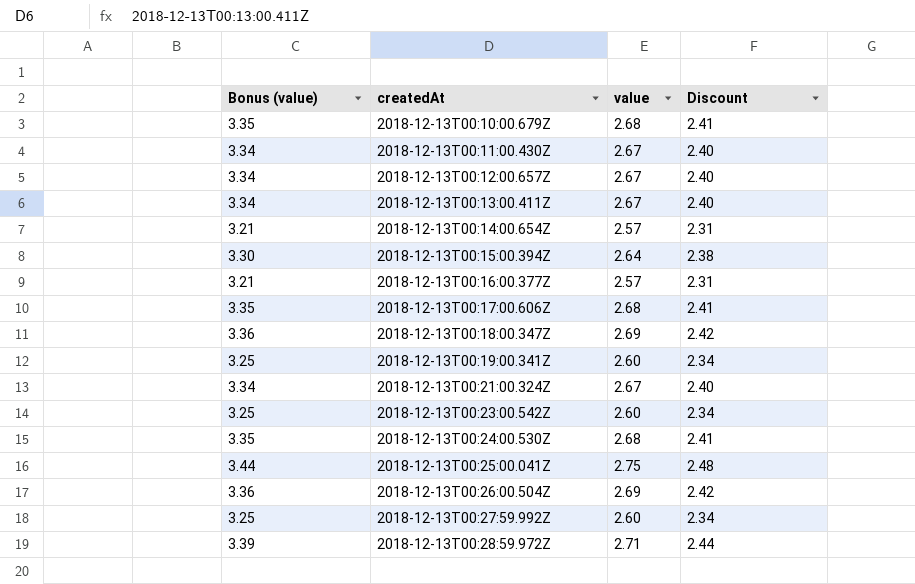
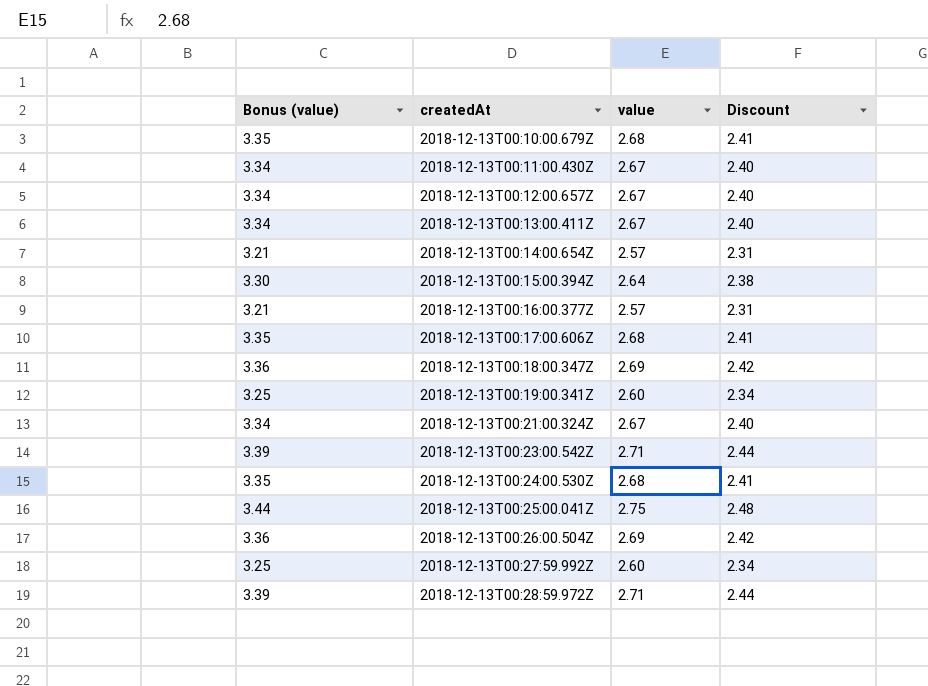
2018-12-13T00:23:00.542Z | Bonus (value): 3.25 -> 3.39
2018-12-13T00:23:00.542Z | value: 2.60 -> 2.71
2018-12-13T00:23:00.542Z | Discount: 2.34 -> 2.44

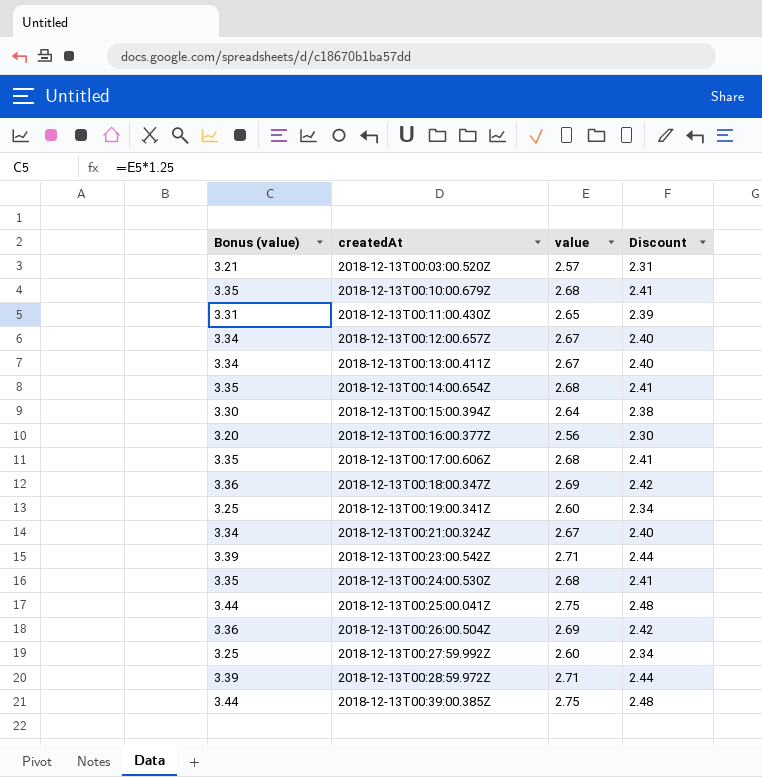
row 2018-12-13T00:03:00.520Z: none -> 3.21 | 2.57 | 2.31
2018-12-13T00:11:00.430Z | Bonus (value): 3.34 -> 3.31
2018-12-13T00:11:00.430Z | value: 2.67 -> 2.65
2018-12-13T00:11:00.430Z | Discount: 2.40 -> 2.39
2018-12-13T00:14:00.654Z | Bonus (value): 3.21 -> 3.35
2018-12-13T00:14:00.654Z | value: 2.57 -> 2.68
2018-12-13T00:14:00.654Z | Discount: 2.31 -> 2.41
2018-12-13T00:16:00.377Z | Bonus (value): 3.21 -> 3.20
2018-12-13T00:16:00.377Z | value: 2.57 -> 2.56
2018-12-13T00:16:00.377Z | Discount: 2.31 -> 2.30
row 2018-12-13T00:39:00.385Z: none -> 3.44 | 2.75 | 2.48

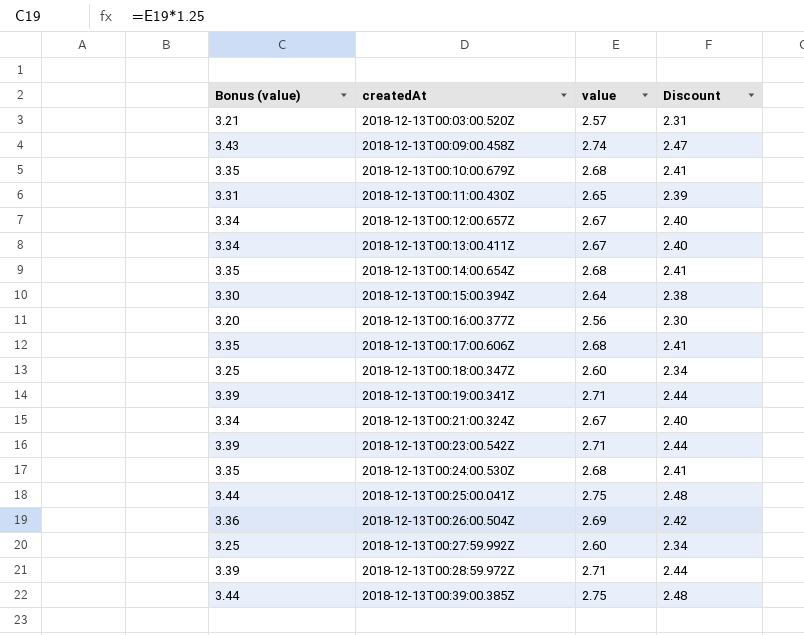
row 2018-12-13T00:09:00.458Z: none -> 3.43 | 2.74 | 2.47
2018-12-13T00:18:00.347Z | Bonus (value): 3.36 -> 3.25
2018-12-13T00:18:00.347Z | value: 2.69 -> 2.60
2018-12-13T00:18:00.347Z | Discount: 2.42 -> 2.34
2018-12-13T00:19:00.341Z | Bonus (value): 3.25 -> 3.39
2018-12-13T00:19:00.341Z | value: 2.60 -> 2.71
2018-12-13T00:19:00.341Z | Discount: 2.34 -> 2.44

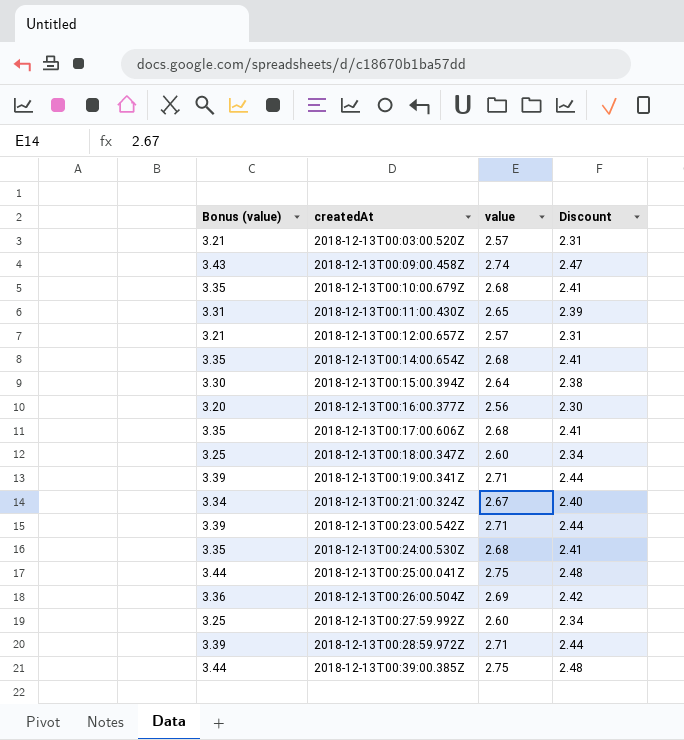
row 2018-12-13T00:13:00.411Z: 3.34 | 2.67 | 2.40 -> none
2018-12-13T00:12:00.657Z | Bonus (value): 3.34 -> 3.21
2018-12-13T00:12:00.657Z | value: 2.67 -> 2.57
2018-12-13T00:12:00.657Z | Discount: 2.40 -> 2.31

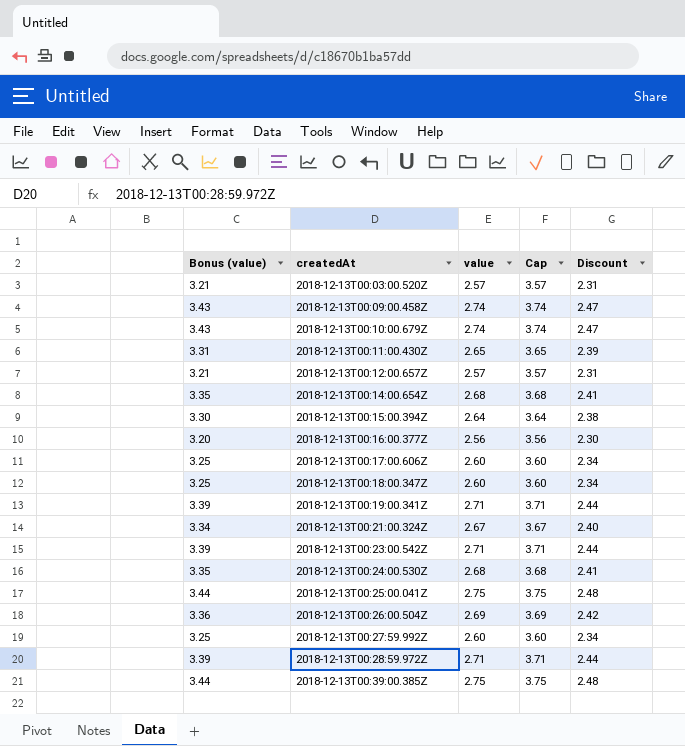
column Cap | formula: none -> [value] + 1
2018-12-13T00:10:00.679Z | Bonus (value): 3.35 -> 3.43
2018-12-13T00:10:00.679Z | value: 2.68 -> 2.74
2018-12-13T00:10:00.679Z | Discount: 2.41 -> 2.47
2018-12-13T00:17:00.606Z | Bonus (value): 3.35 -> 3.25
2018-12-13T00:17:00.606Z | value: 2.68 -> 2.60
2018-12-13T00:17:00.606Z | Discount: 2.41 -> 2.34

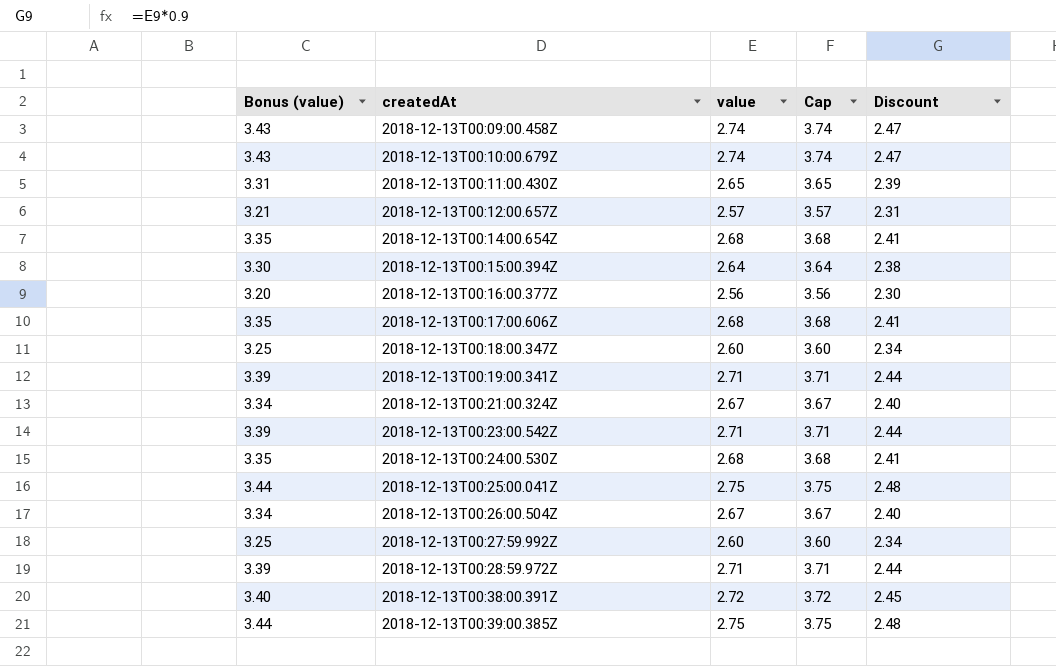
row 2018-12-13T00:03:00.520Z: 3.21 | 2.57 | 3.57 | 2.31 -> none
2018-12-13T00:17:00.606Z | Bonus (value): 3.25 -> 3.35
2018-12-13T00:17:00.606Z | value: 2.60 -> 2.68
2018-12-13T00:17:00.606Z | Cap: 3.60 -> 3.68
2018-12-13T00:17:00.606Z | Discount: 2.34 -> 2.41
2018-12-13T00:26:00.504Z | Bonus (value): 3.36 -> 3.34
2018-12-13T00:26:00.504Z | value: 2.69 -> 2.67
2018-12-13T00:26:00.504Z | Cap: 3.69 -> 3.67
2018-12-13T00:26:00.504Z | Discount: 2.42 -> 2.40
row 2018-12-13T00:38:00.391Z: none -> 3.40 | 2.72 | 3.72 | 2.45

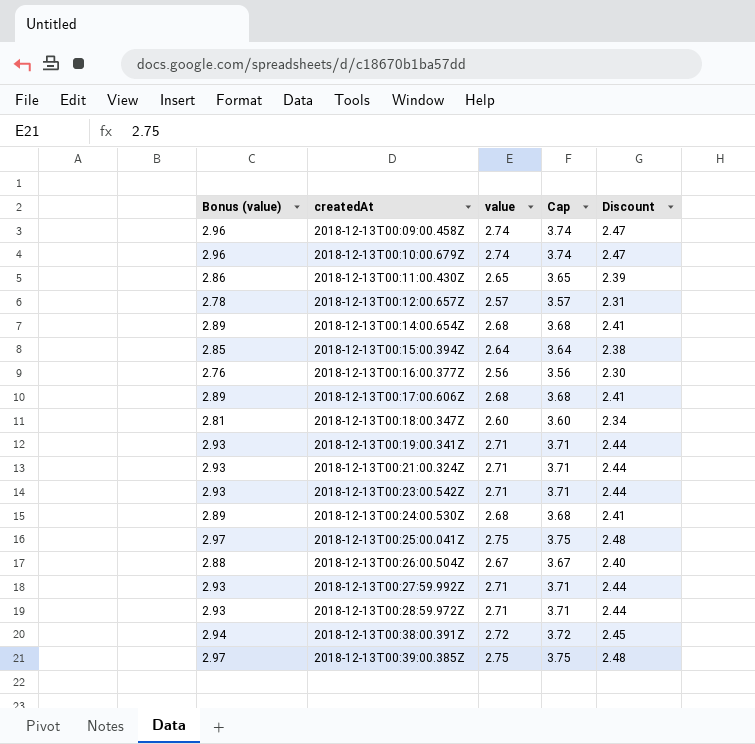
column Bonus (value) | formula: [value] * 1.25 -> [value] * 1.08
2018-12-13T00:21:00.324Z | value: 2.67 -> 2.71
2018-12-13T00:21:00.324Z | Cap: 3.67 -> 3.71
2018-12-13T00:21:00.324Z | Discount: 2.40 -> 2.44
2018-12-13T00:27:59.992Z | value: 2.60 -> 2.71
2018-12-13T00:27:59.992Z | Cap: 3.60 -> 3.71
2018-12-13T00:27:59.992Z | Discount: 2.34 -> 2.44

